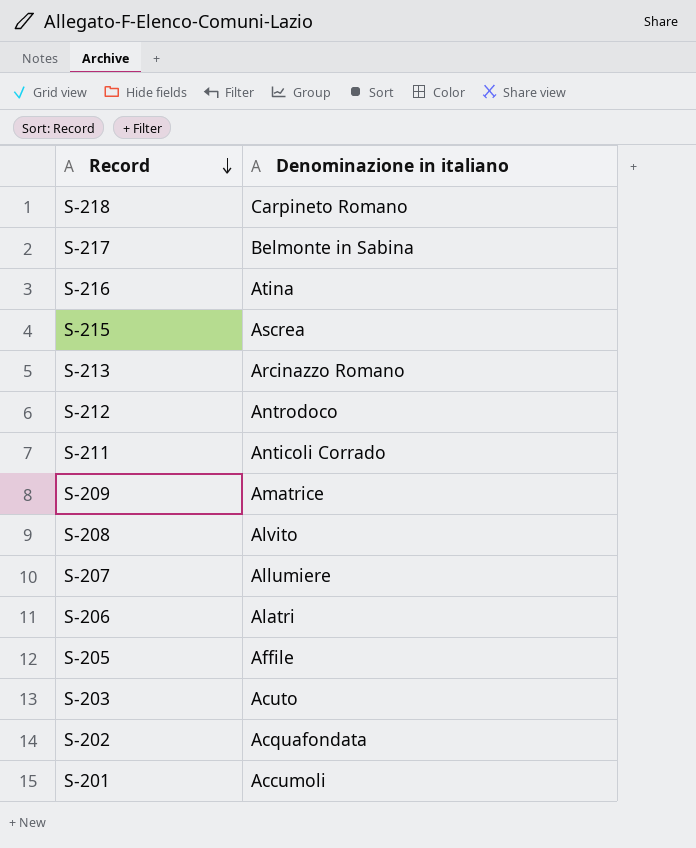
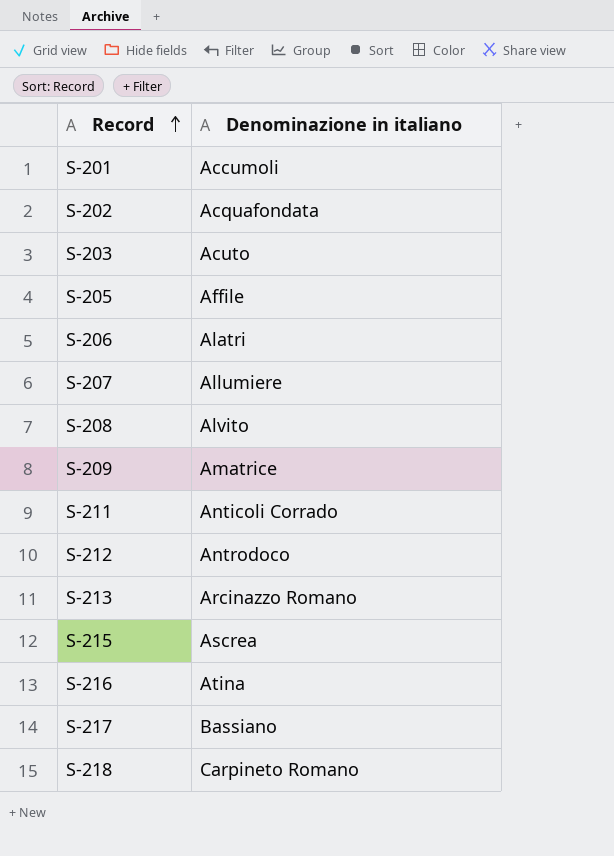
row order: Record descending -> Record ascending
S-217 | Denominazione in italiano: Belmonte in Sabina -> Bassiano

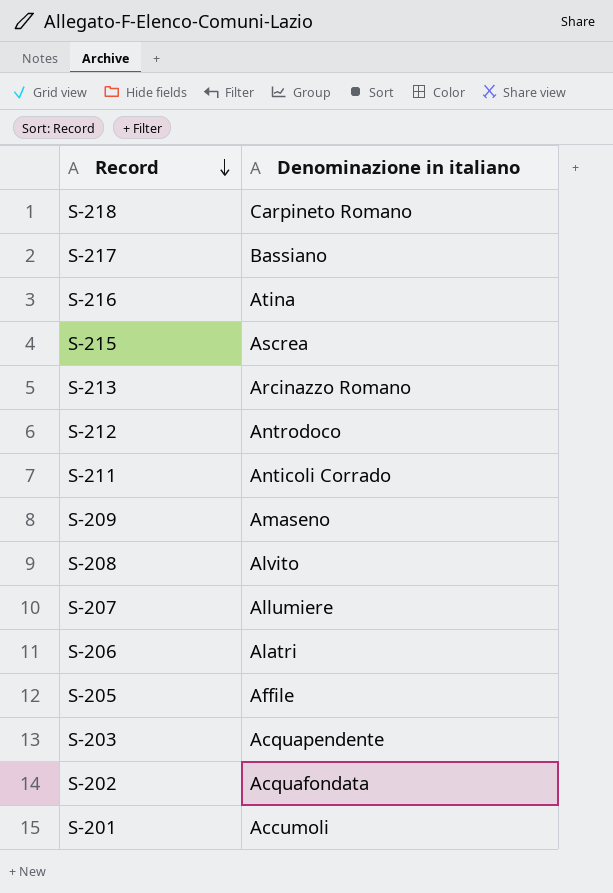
row order: Record ascending -> Record descending
S-209 | Denominazione in italiano: Amatrice -> Amaseno
S-203 | Denominazione in italiano: Acuto -> Acquapendente

